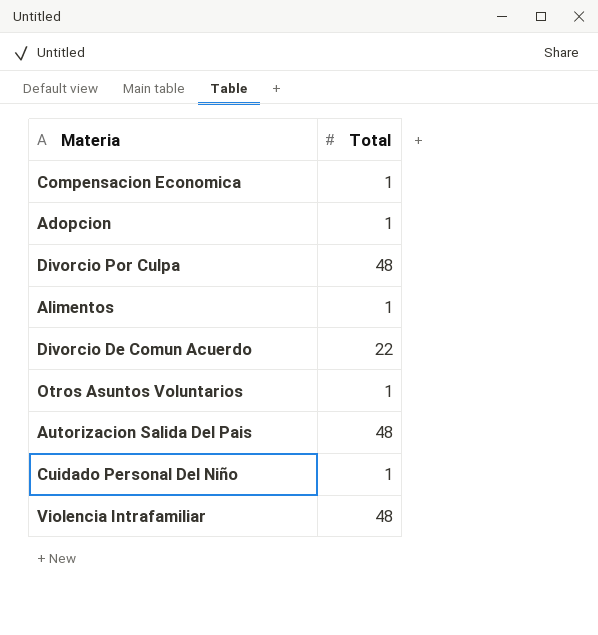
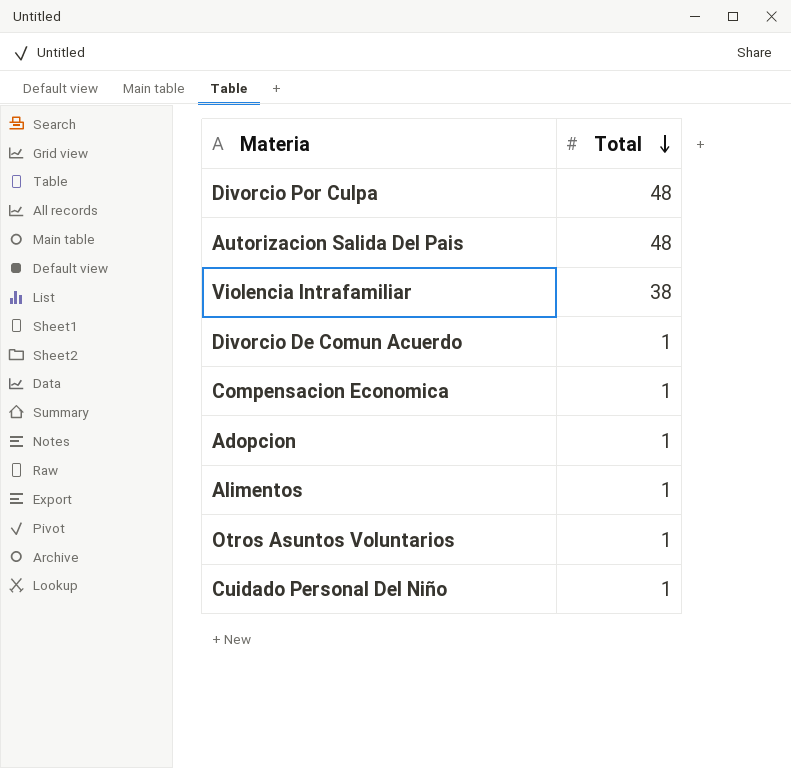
row order: none -> Total descending
Violencia Intrafamiliar | Total: 48 -> 38
Divorcio De Comun Acuerdo | Total: 22 -> 1

